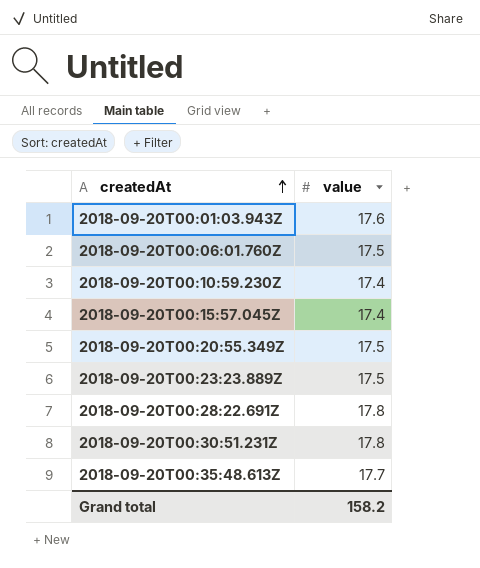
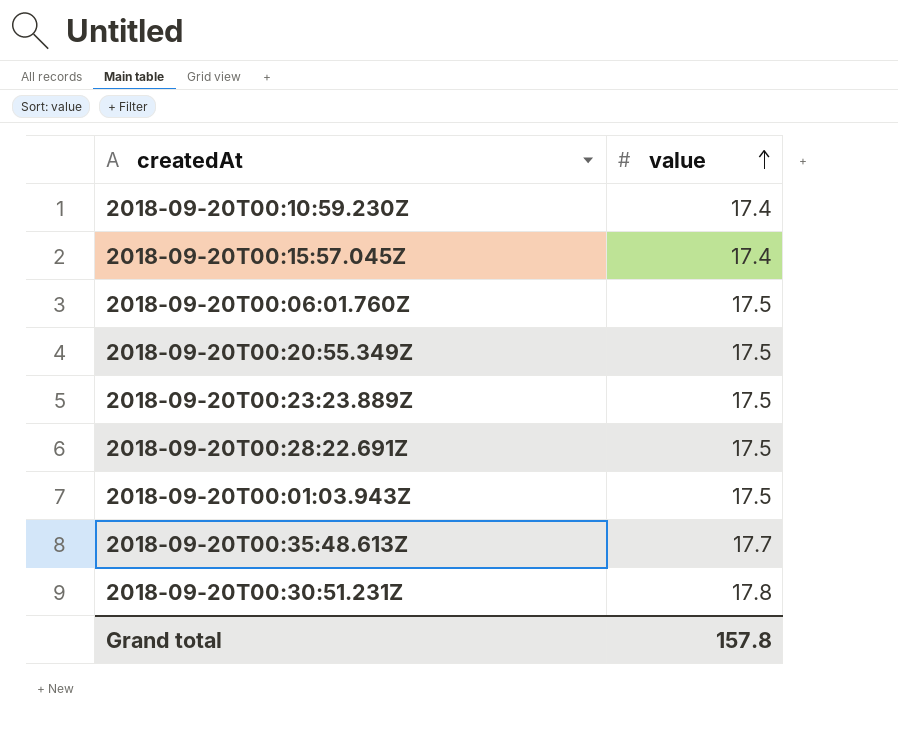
row order: createdAt ascending -> value ascending
2018-09-20T00:28:22.691Z | value: 17.8 -> 17.5
2018-09-20T00:01:03.943Z | value: 17.6 -> 17.5
Grand total | value: 158.2 -> 157.8

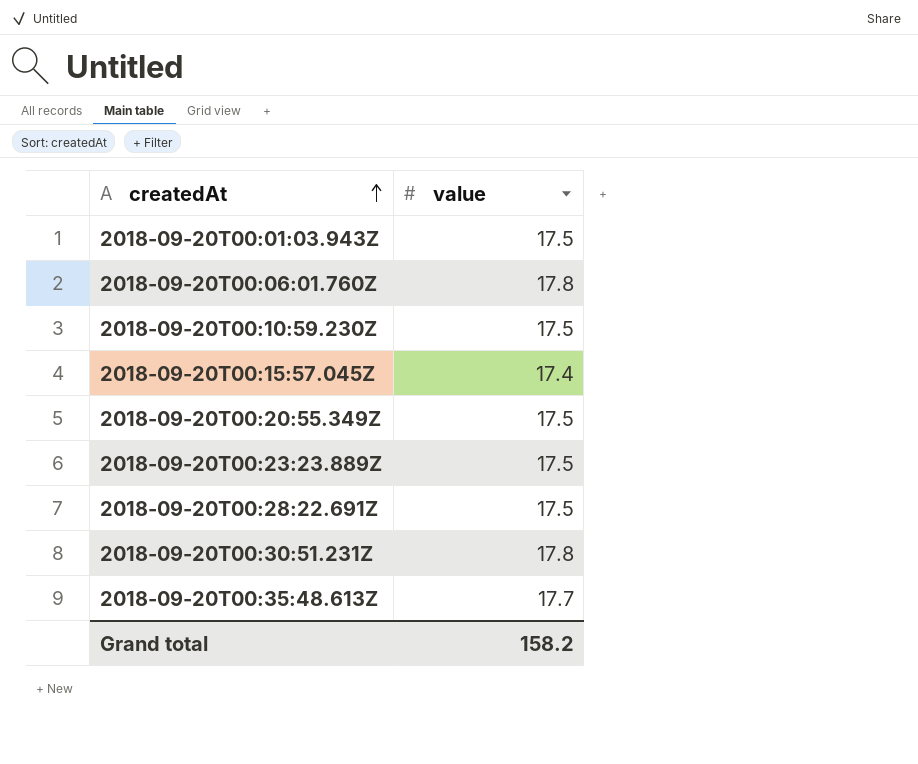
row order: value ascending -> createdAt ascending
2018-09-20T00:06:01.760Z | value: 17.5 -> 17.8
2018-09-20T00:10:59.230Z | value: 17.4 -> 17.5
Grand total | value: 157.8 -> 158.2

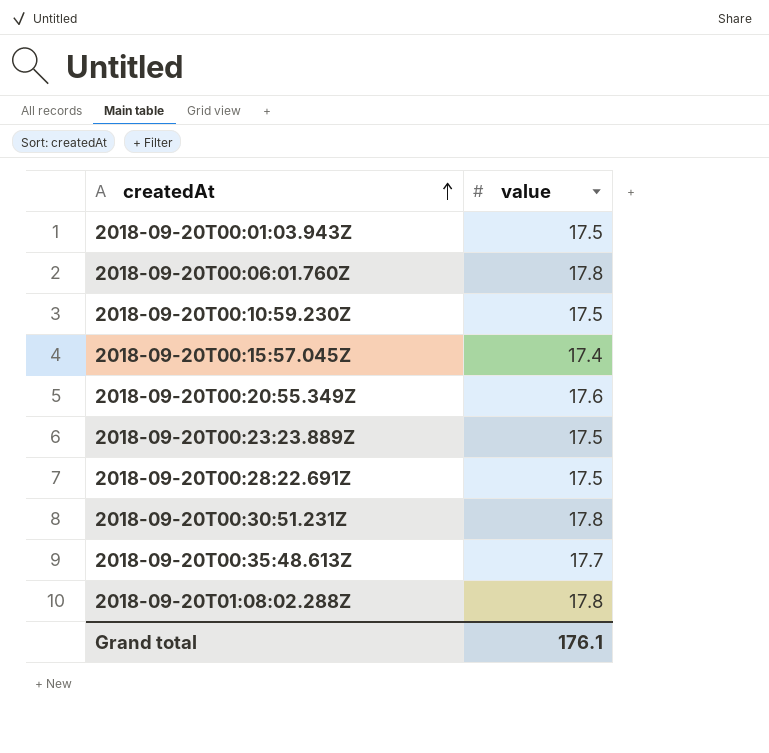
2018-09-20T00:20:55.349Z | value: 17.5 -> 17.6
row 2018-09-20T01:08:02.288Z: none -> 17.8
Grand total | value: 158.2 -> 176.1

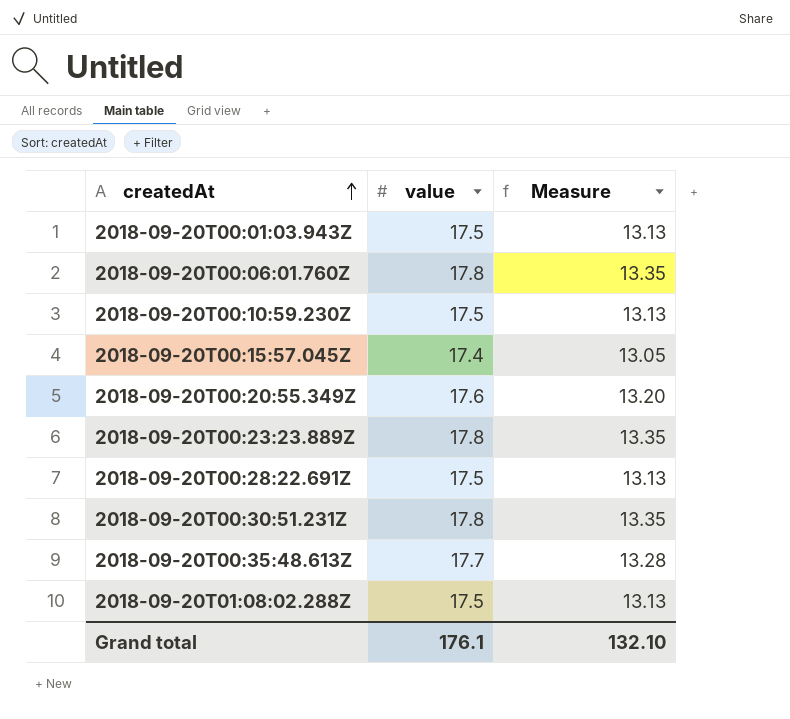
column Measure | formula: none -> [value] * 0.75
2018-09-20T00:23:23.889Z | value: 17.5 -> 17.8
2018-09-20T01:08:02.288Z | value: 17.8 -> 17.5

